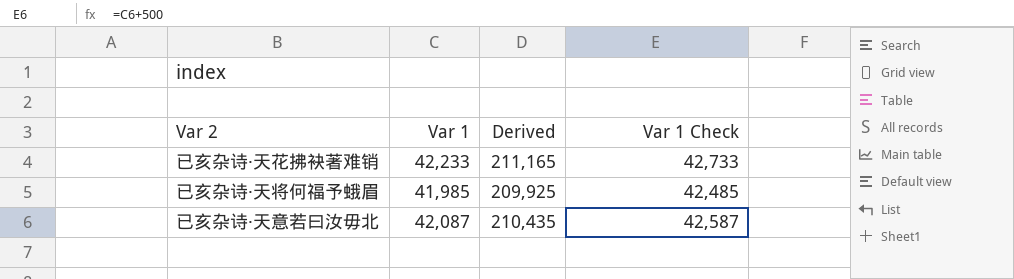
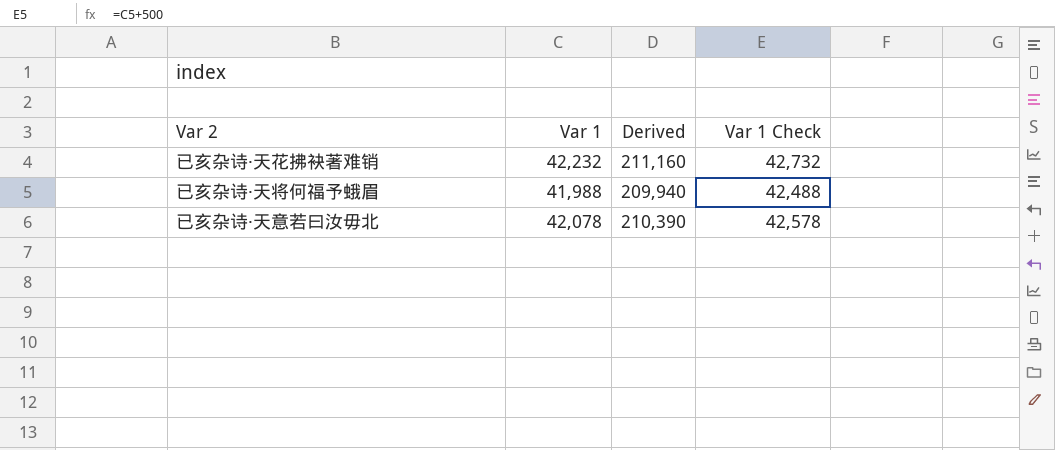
已亥杂诗·天花拂袂著难销 | Var 1: 42,233 -> 42,232
已亥杂诗·天花拂袂著难销 | Derived: 211,165 -> 211,160
已亥杂诗·天花拂袂著难销 | Var 1 Check: 42,733 -> 42,732
已亥杂诗·天将何福予蛾眉 | Var 1: 41,985 -> 41,988
已亥杂诗·天将何福予蛾眉 | Derived: 209,925 -> 209,940
已亥杂诗·天将何福予蛾眉 | Var 1 Check: 42,485 -> 42,488
已亥杂诗·天意若曰汝毋北 | Var 1: 42,087 -> 42,078
已亥杂诗·天意若曰汝毋北 | Derived: 210,435 -> 210,390
已亥杂诗·天意若曰汝毋北 | Var 1 Check: 42,587 -> 42,578

